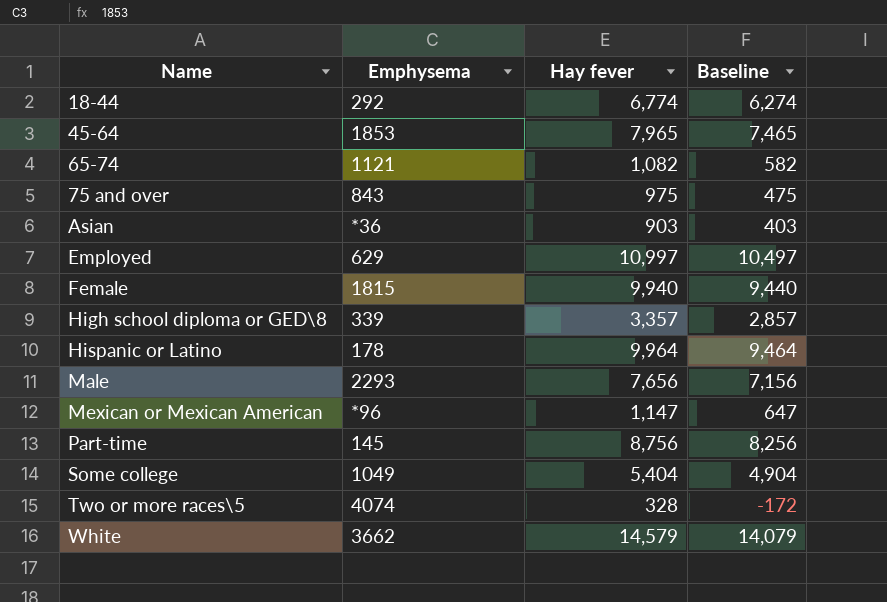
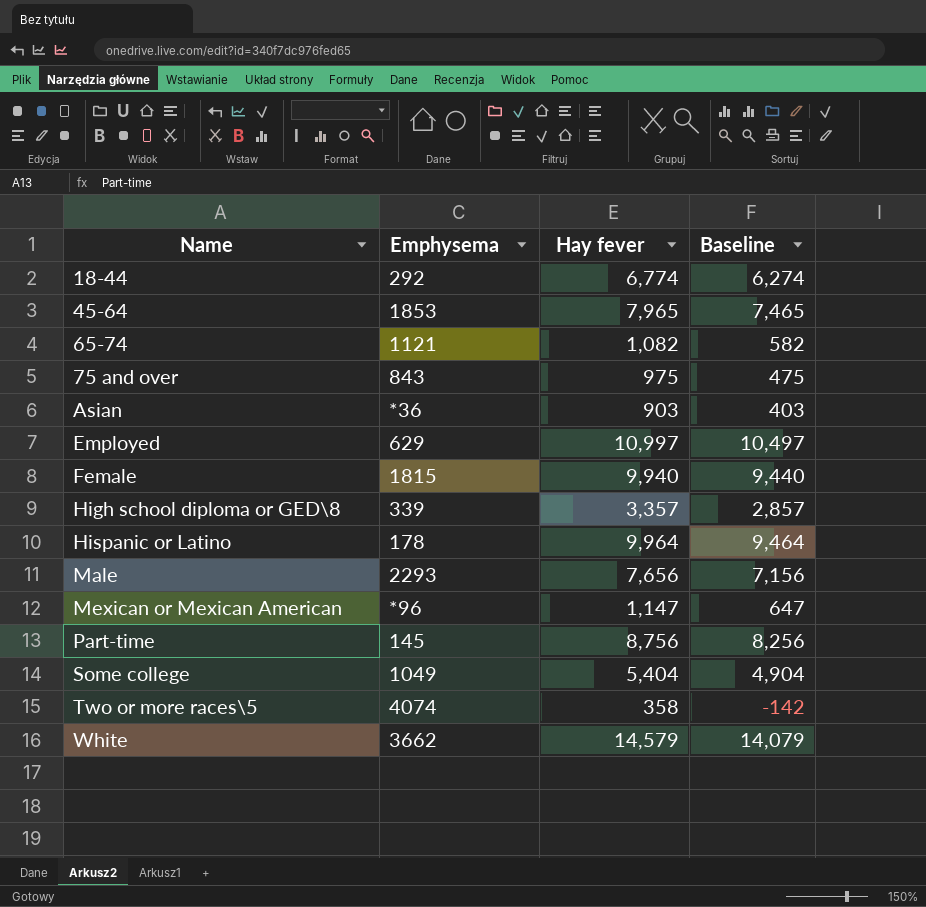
Two or more races\5 | Hay fever: 328 -> 358
Two or more races\5 | Baseline: -172 -> -142

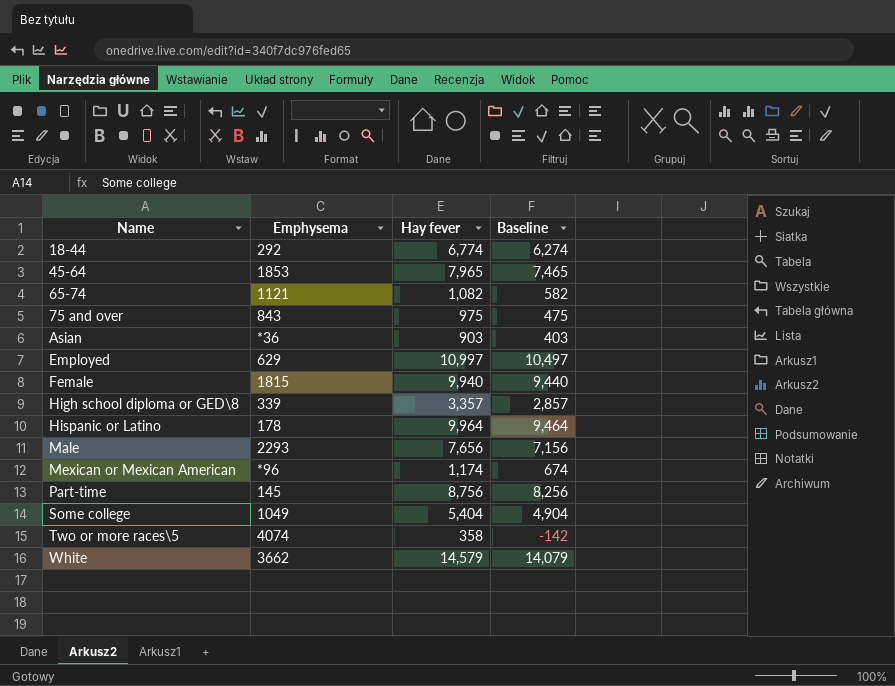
Mexican or Mexican American | Hay fever: 1,147 -> 1,174
Mexican or Mexican American | Baseline: 647 -> 674

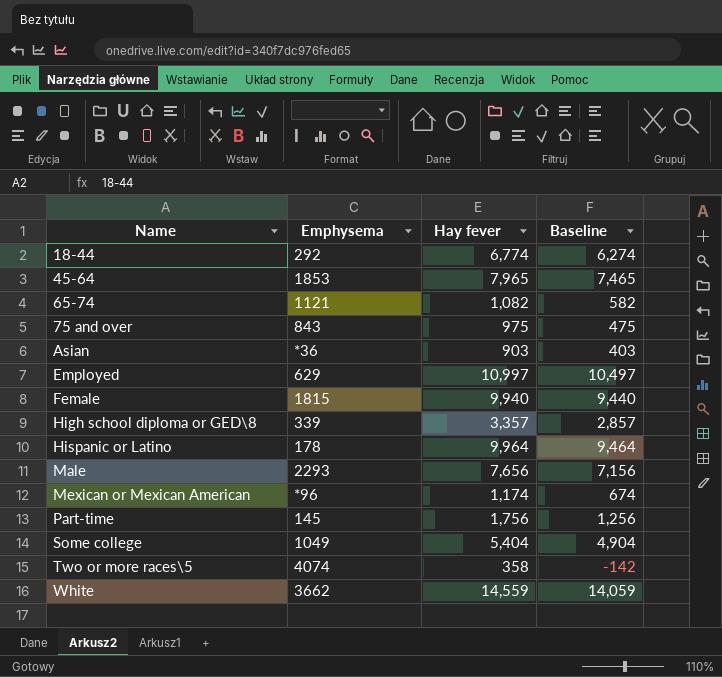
Part-time | Hay fever: 8,756 -> 1,756
Part-time | Baseline: 8,256 -> 1,256
White | Hay fever: 14,579 -> 14,559
White | Baseline: 14,079 -> 14,059

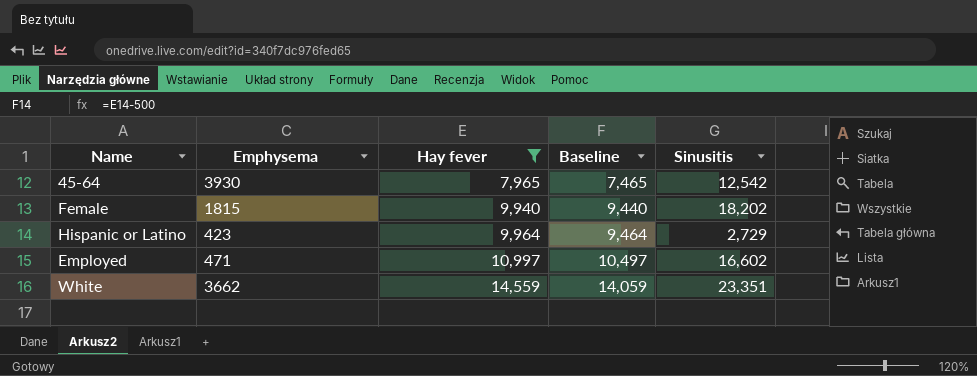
filter: none -> Hay fever >= 7,965
row order: Name ascending -> Hay fever ascending
column Sinusitis | position: none -> 5
45-64 | Emphysema: 1853 -> 3930
Hispanic or Latino | Emphysema: 178 -> 423
Employed | Emphysema: 629 -> 471

